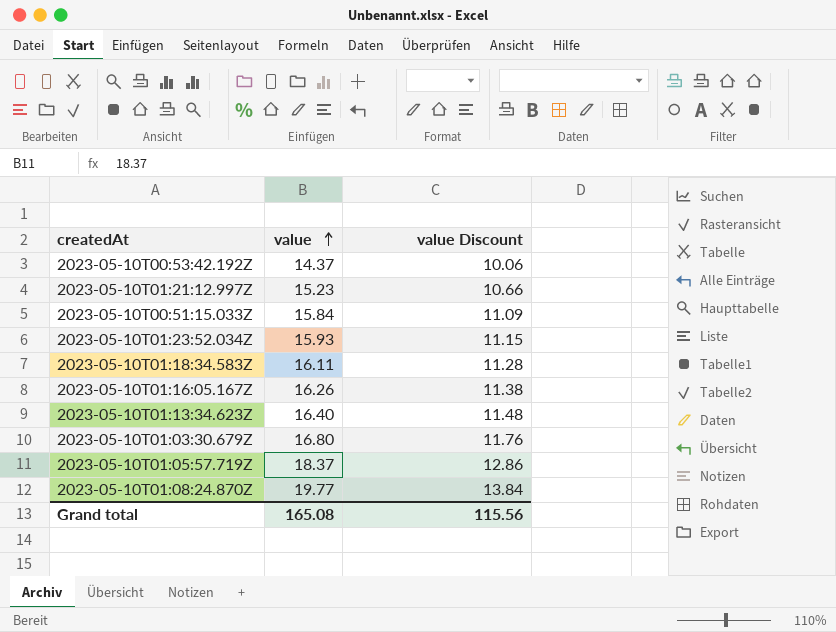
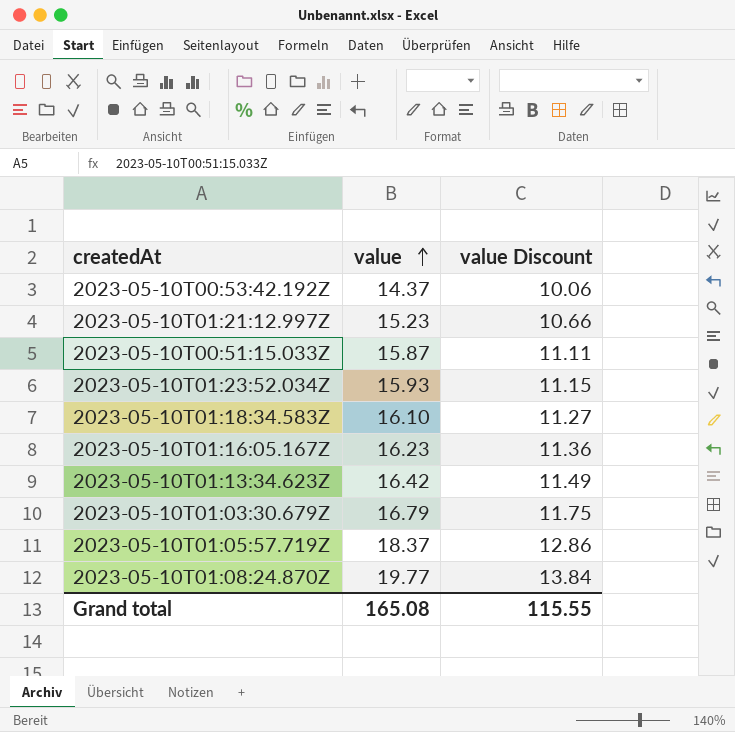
2023-05-10T00:51:15.033Z | value: 15.84 -> 15.87
2023-05-10T00:51:15.033Z | value Discount: 11.09 -> 11.11
2023-05-10T01:18:34.583Z | value: 16.11 -> 16.10
2023-05-10T01:18:34.583Z | value Discount: 11.28 -> 11.27
2023-05-10T01:16:05.167Z | value: 16.26 -> 16.23
2023-05-10T01:16:05.167Z | value Discount: 11.38 -> 11.36
2023-05-10T01:13:34.623Z | value: 16.40 -> 16.42
2023-05-10T01:13:34.623Z | value Discount: 11.48 -> 11.49
2023-05-10T01:03:30.679Z | value: 16.80 -> 16.79
2023-05-10T01:03:30.679Z | value Discount: 11.76 -> 11.75
Grand total | value Discount: 115.56 -> 115.55

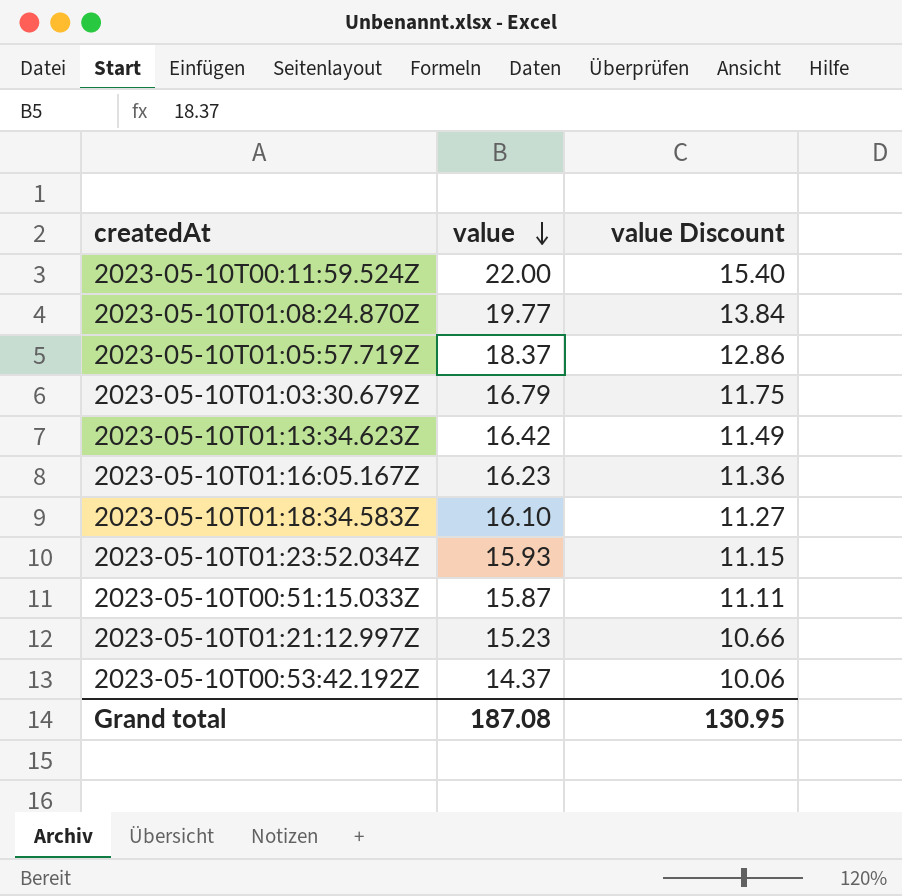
row order: value ascending -> value descending
row 2023-05-10T00:11:59.524Z: none -> 22.00 | 15.40
Grand total | value: 165.08 -> 187.08
Grand total | value Discount: 115.55 -> 130.95

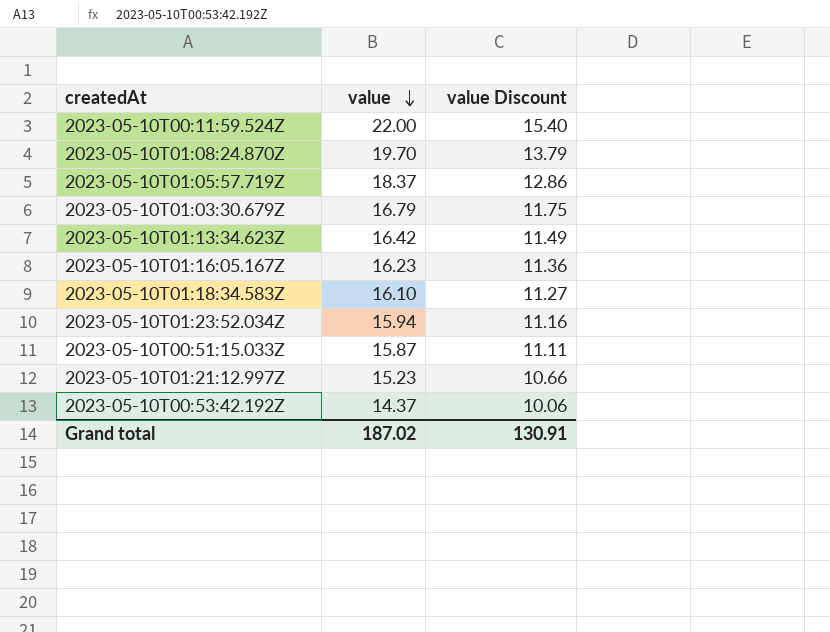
2023-05-10T01:08:24.870Z | value: 19.77 -> 19.70
2023-05-10T01:08:24.870Z | value Discount: 13.84 -> 13.79
2023-05-10T01:23:52.034Z | value: 15.93 -> 15.94
2023-05-10T01:23:52.034Z | value Discount: 11.15 -> 11.16
Grand total | value: 187.08 -> 187.02
Grand total | value Discount: 130.95 -> 130.91

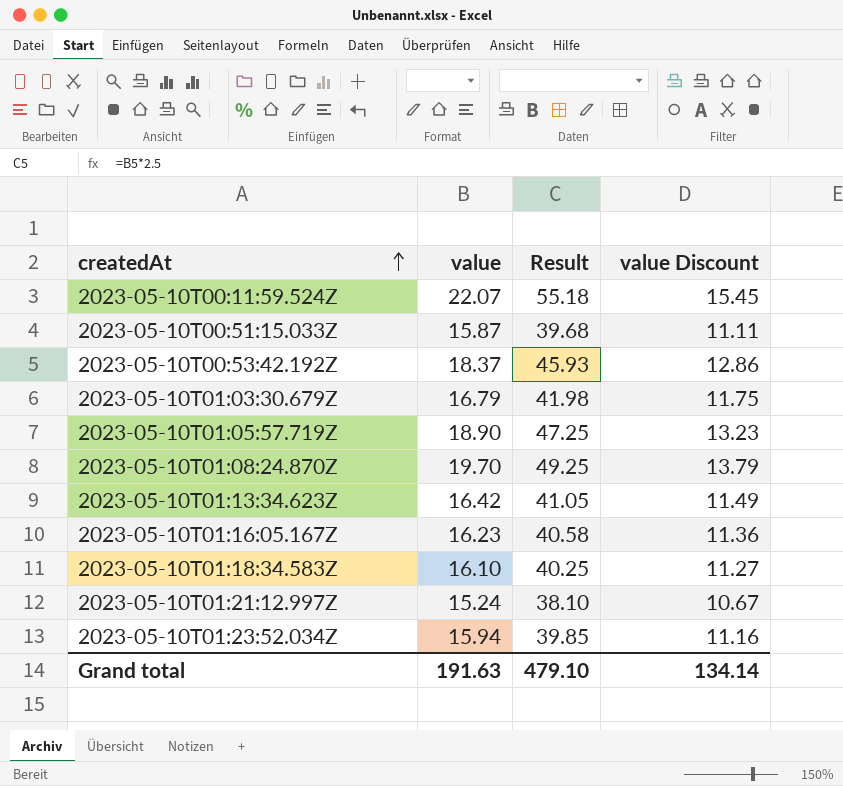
row order: value descending -> createdAt ascending
column Result | formula: none -> [value] * 2.5
2023-05-10T00:11:59.524Z | value: 22.00 -> 22.07
2023-05-10T00:11:59.524Z | value Discount: 15.40 -> 15.45
2023-05-10T00:53:42.192Z | value: 14.37 -> 18.37
2023-05-10T00:53:42.192Z | value Discount: 10.06 -> 12.86
2023-05-10T01:05:57.719Z | value: 18.37 -> 18.90
2023-05-10T01:05:57.719Z | value Discount: 12.86 -> 13.23
2023-05-10T01:21:12.997Z | value: 15.23 -> 15.24
2023-05-10T01:21:12.997Z | value Discount: 10.66 -> 10.67
Grand total | value: 187.02 -> 191.63
Grand total | value Discount: 130.91 -> 134.14

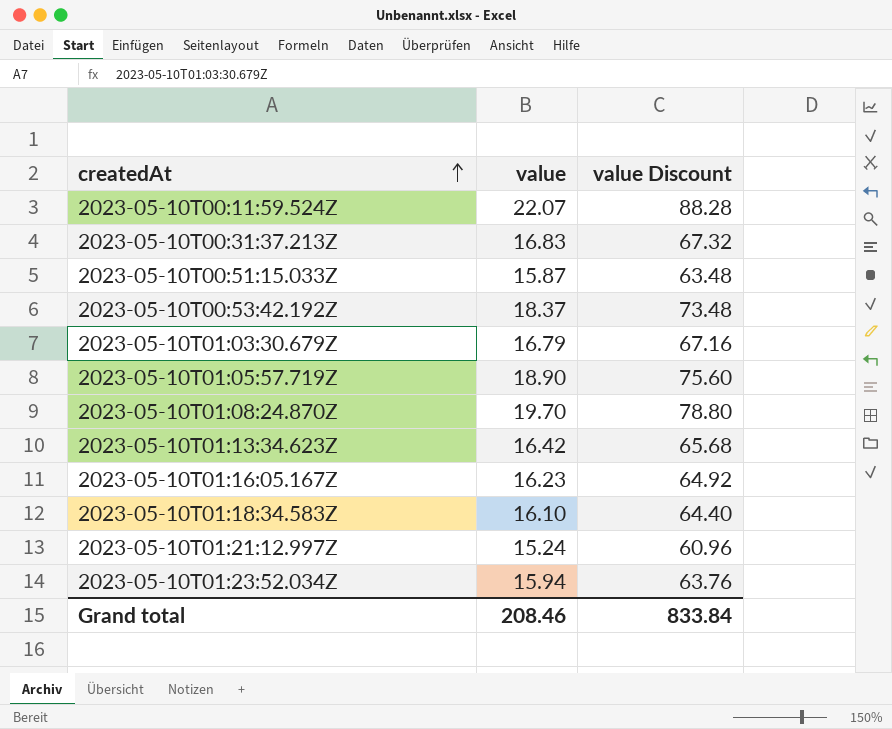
column Result | formula: [value] * 2.5 -> none
column value Discount | formula: [value] * 0.7 -> [value] * 4
row 2023-05-10T00:31:37.213Z: none -> 16.83 | 67.32
Grand total | value: 191.63 -> 208.46
Grand total | value Discount: 134.14 -> 833.84

